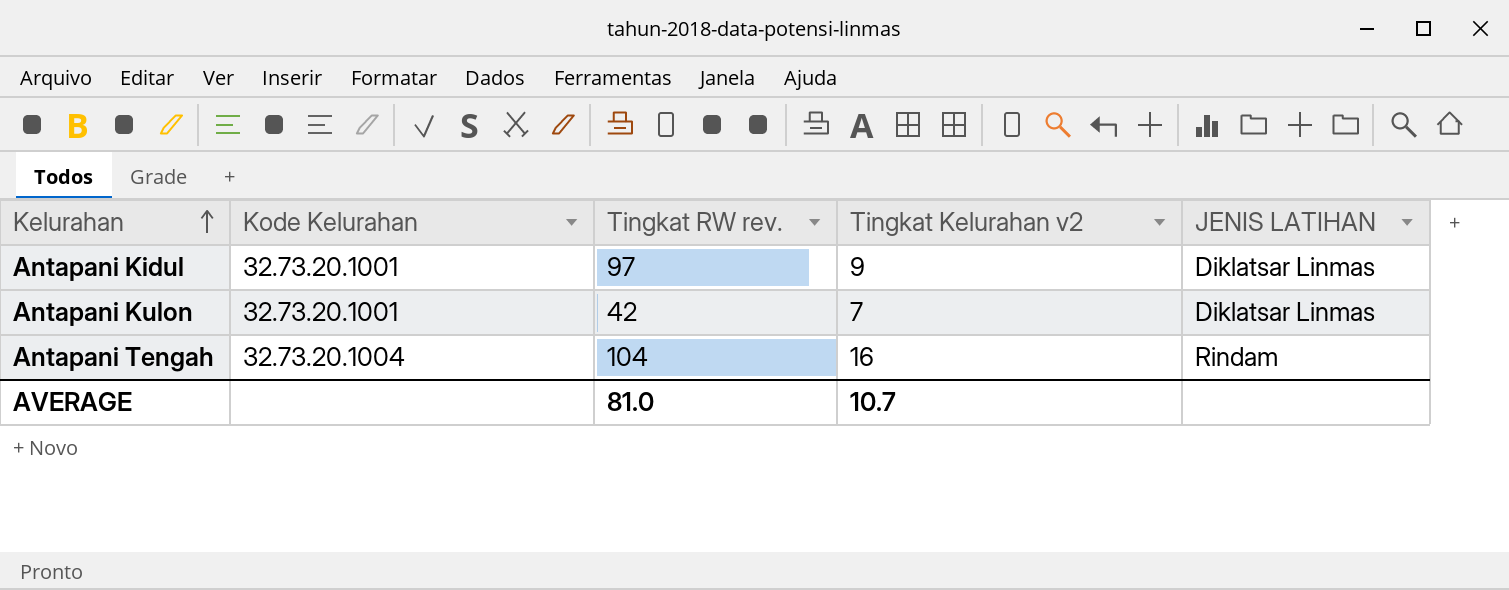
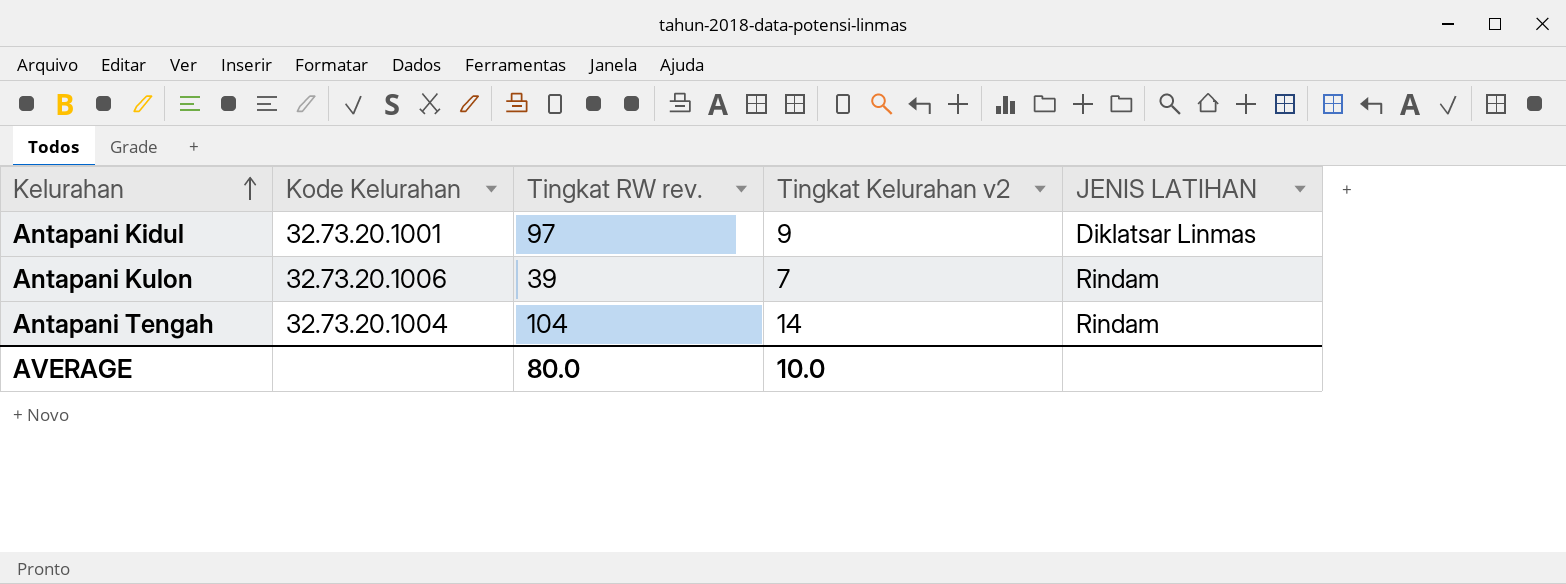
Antapani Kulon | Kode Kelurahan: 32.73.20.1001 -> 32.73.20.1006
Antapani Kulon | Tingkat RW rev.: 42 -> 39
Antapani Kulon | JENIS LATIHAN: Diklatsar Linmas -> Rindam
Antapani Tengah | Tingkat Kelurahan v2: 16 -> 14
AVERAGE | Tingkat RW rev.: 81.0 -> 80.0
AVERAGE | Tingkat Kelurahan v2: 10.7 -> 10.0

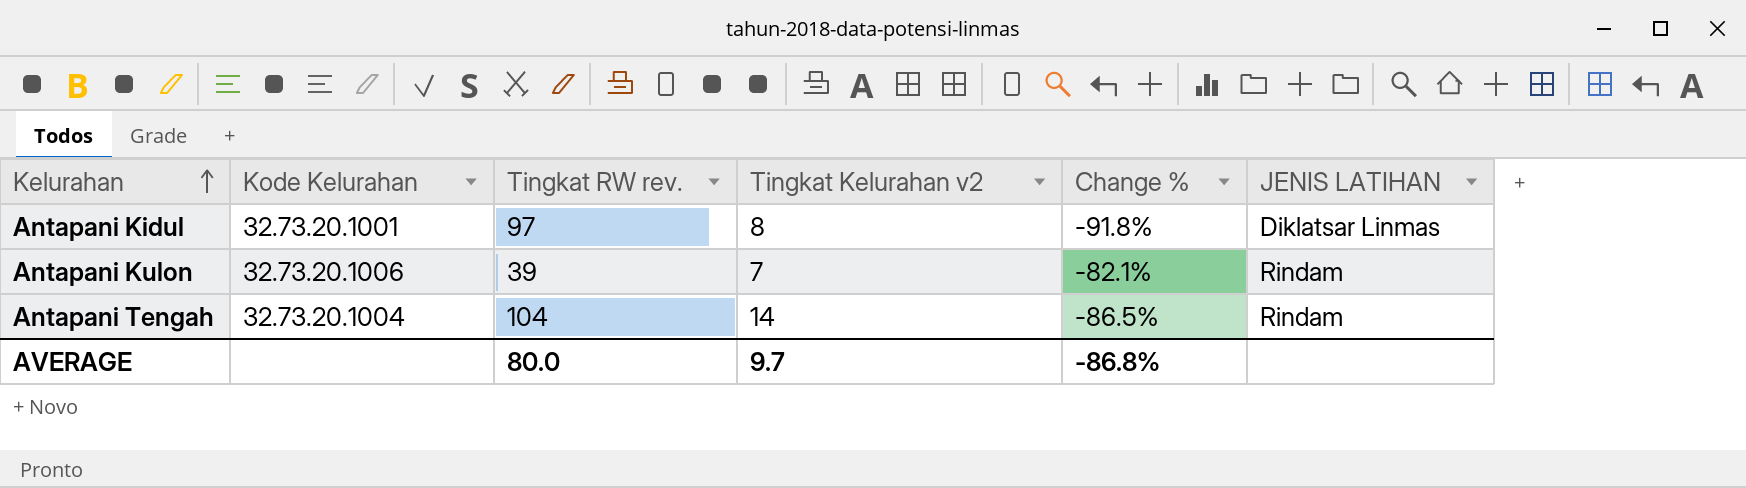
column Change % | formula: none -> ([Tingkat Kelurahan v2] - [Tingkat RW rev.]) / [Tingkat RW rev.]
Antapani Kidul | Tingkat Kelurahan v2: 9 -> 8
AVERAGE | Tingkat Kelurahan v2: 10.0 -> 9.7

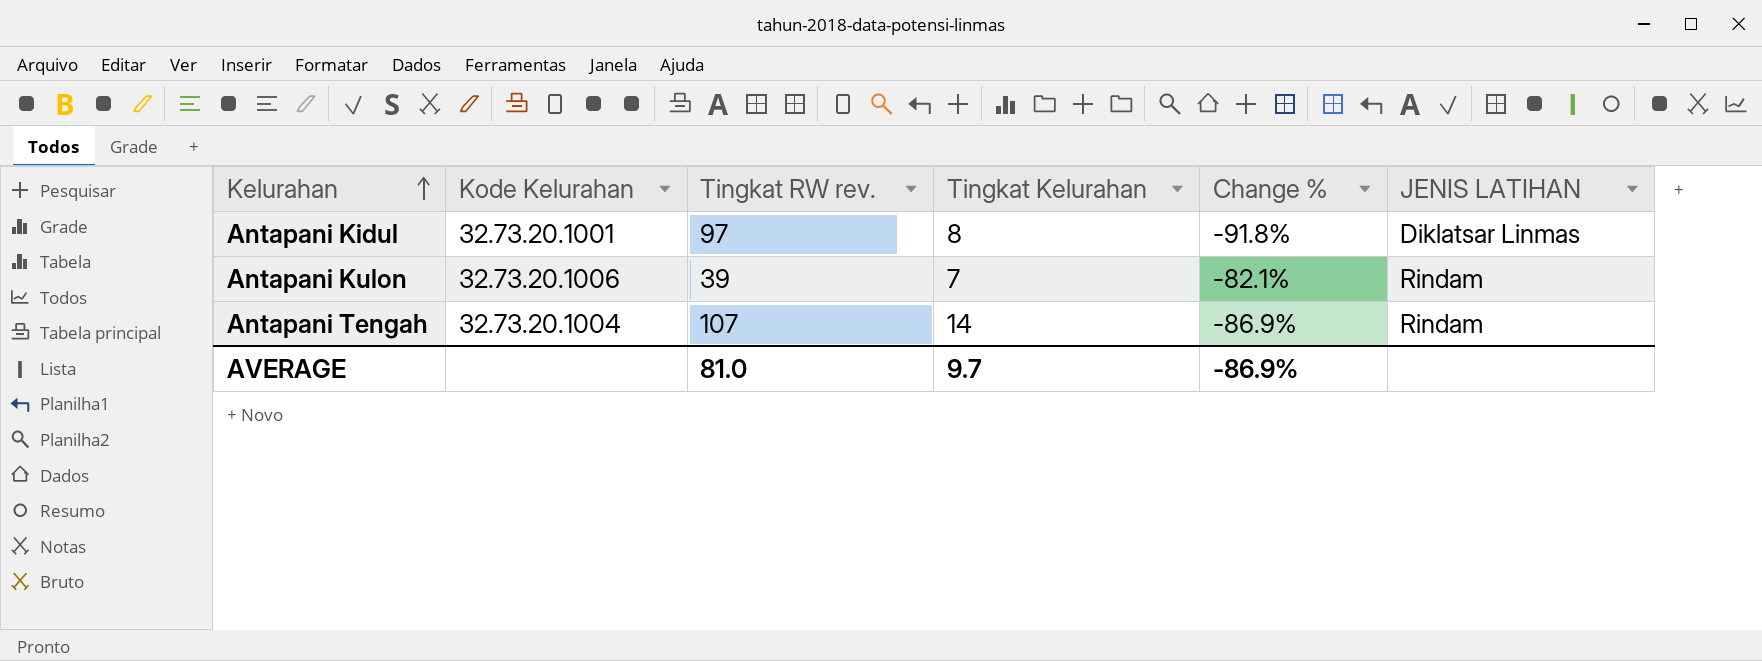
column name: Tingkat Kelurahan v2 -> Tingkat Kelurahan
Antapani Tengah | Tingkat RW rev.: 104 -> 107
Antapani Tengah | Change %: -86.5% -> -86.9%
AVERAGE | Tingkat RW rev.: 80.0 -> 81.0
AVERAGE | Change %: -86.8% -> -86.9%

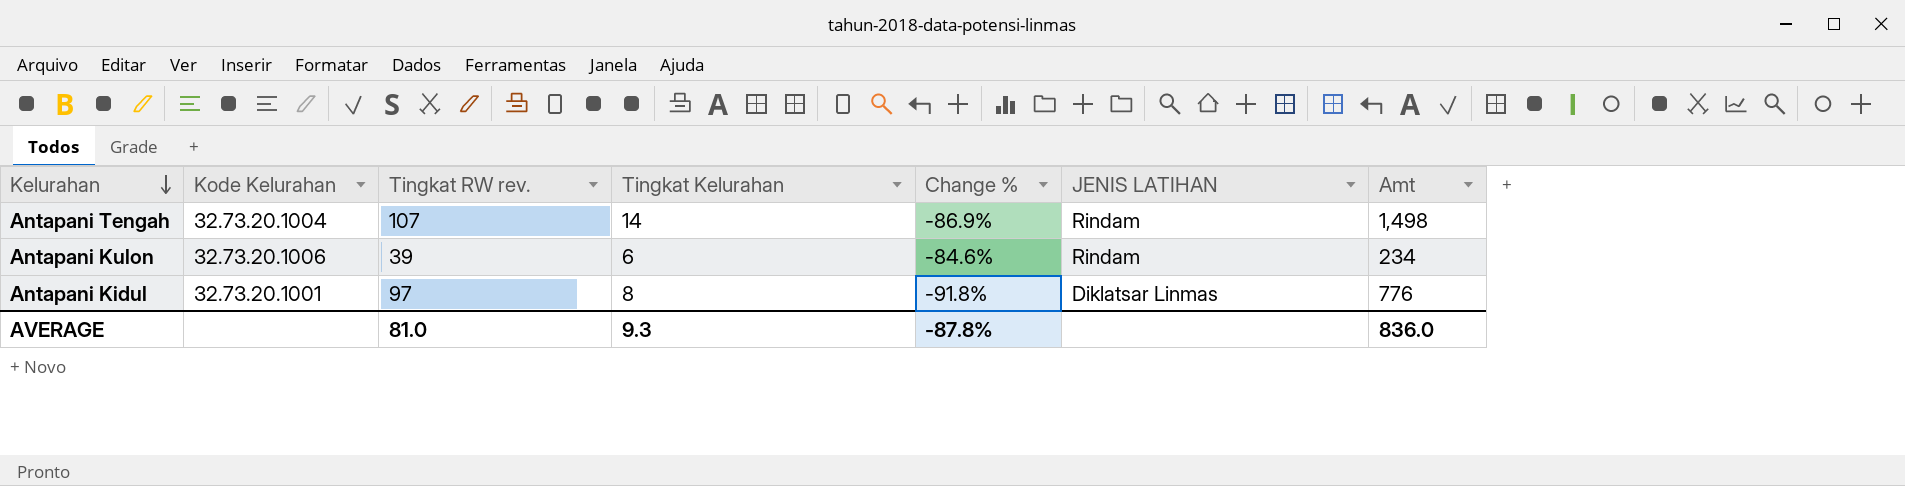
row order: Kelurahan ascending -> Kelurahan descending
column Amt | formula: none -> [Tingkat RW rev.] * [Tingkat Kelurahan]
Antapani Kulon | Tingkat Kelurahan: 7 -> 6
Antapani Kulon | Change %: -82.1% -> -84.6%
AVERAGE | Tingkat Kelurahan: 9.7 -> 9.3
AVERAGE | Change %: -86.9% -> -87.8%

